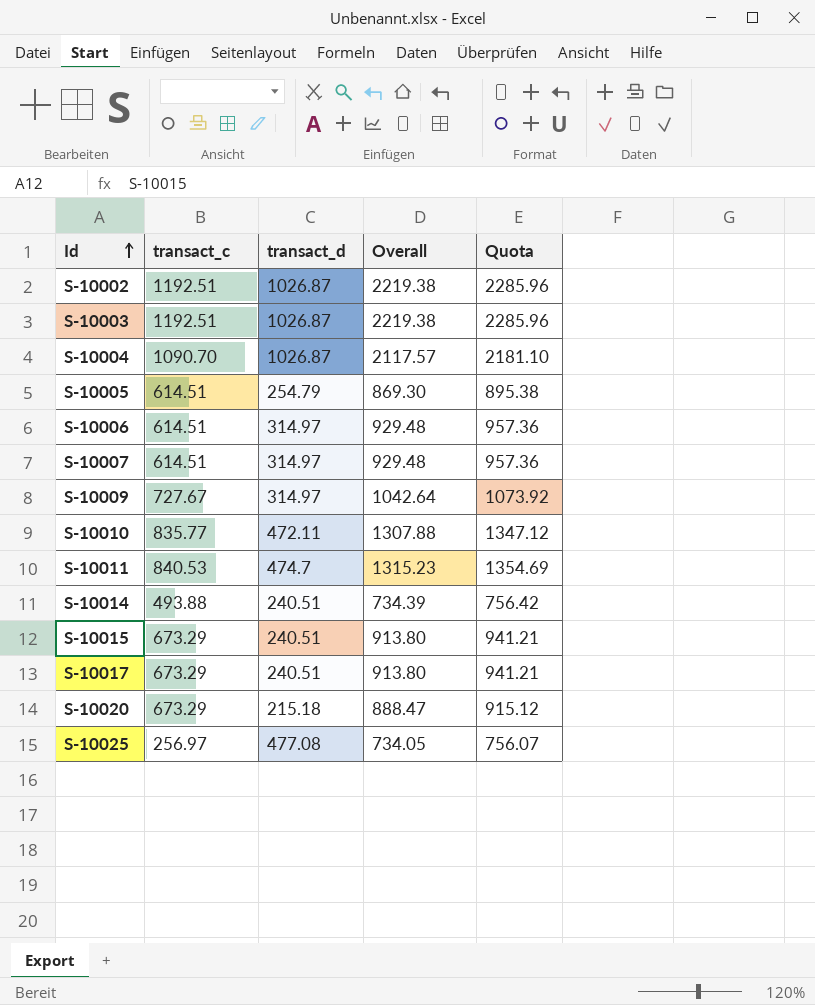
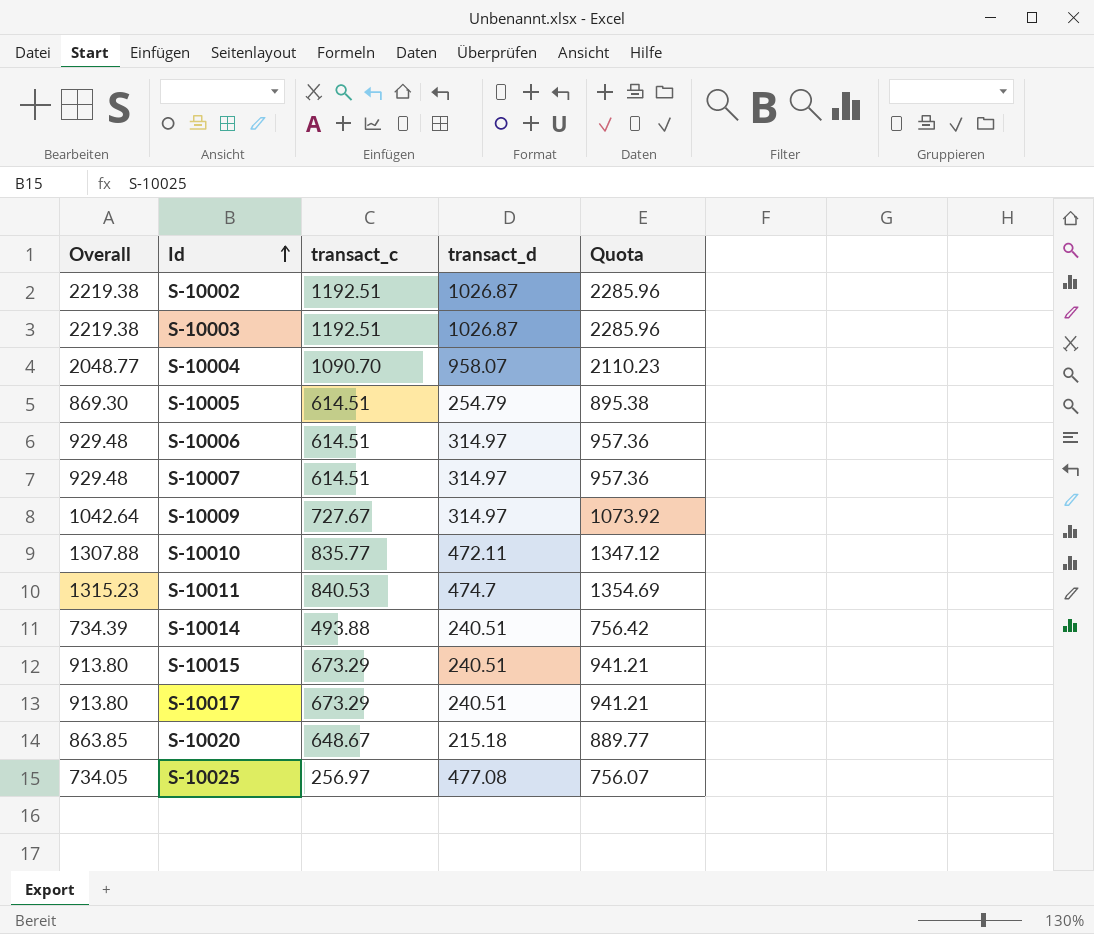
column Overall | position: 4 -> 1
S-10004 | Overall: 2117.57 -> 2048.77
S-10004 | transact_d: 1026.87 -> 958.07
S-10004 | Quota: 2181.10 -> 2110.23
S-10020 | Overall: 888.47 -> 863.85
S-10020 | transact_c: 673.29 -> 648.67
S-10020 | Quota: 915.12 -> 889.77

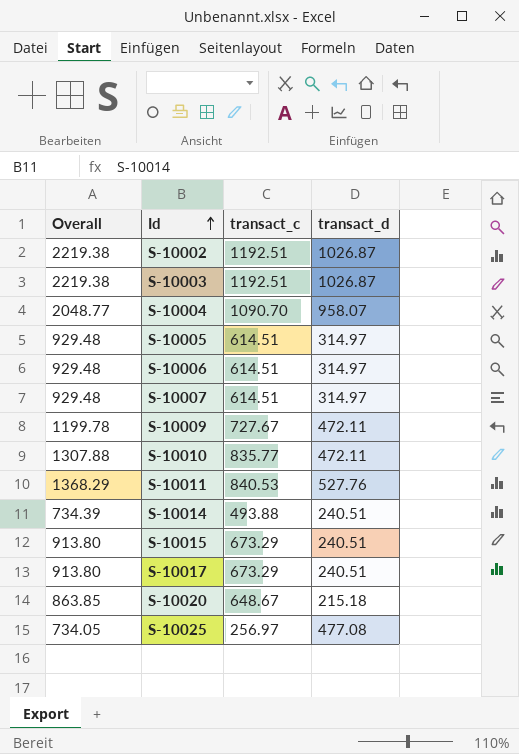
column Quota | formula: [Overall] * 1.03 -> none
S-10005 | Overall: 869.30 -> 929.48
S-10005 | transact_d: 254.79 -> 314.97
S-10009 | Overall: 1042.64 -> 1199.78
S-10009 | transact_d: 314.97 -> 472.11
S-10011 | Overall: 1315.23 -> 1368.29
S-10011 | transact_d: 474.7 -> 527.76

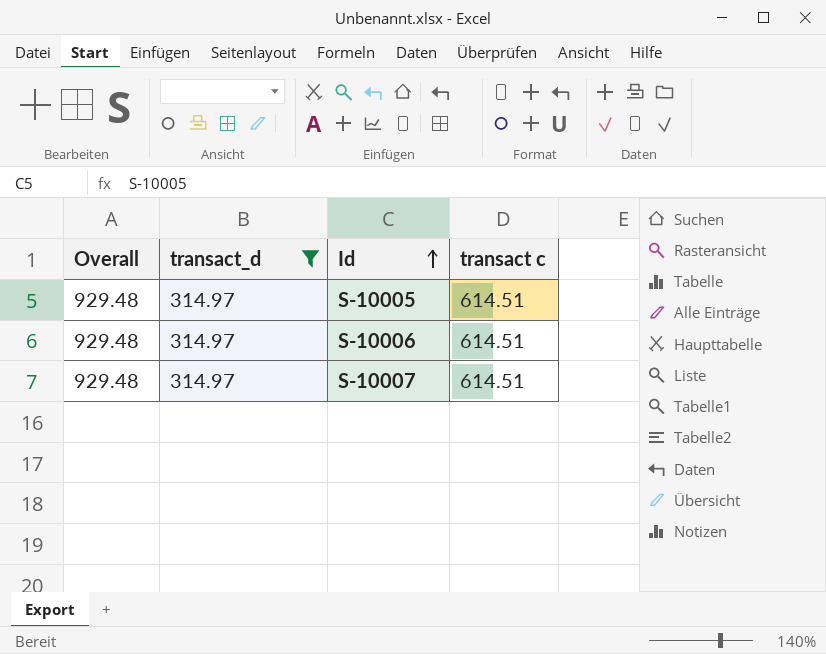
filter: none -> transact_d = 314.97
column transact_d | position: 4 -> 2
column name: transact_c -> transact c

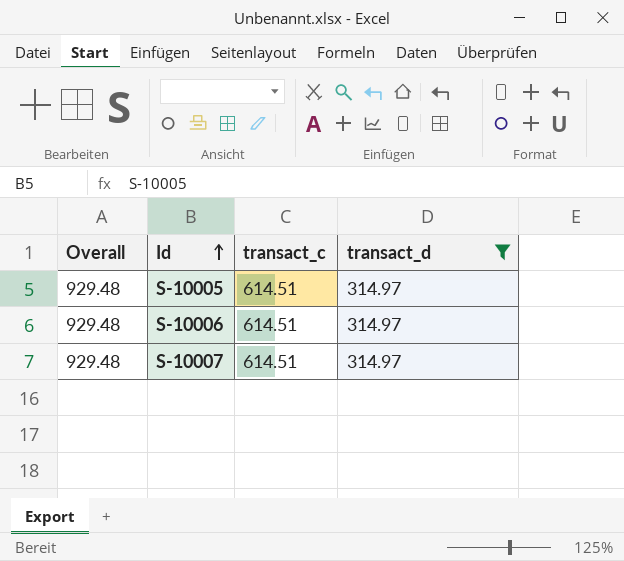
column name: transact c -> transact_c
column transact_d | position: 2 -> 4

